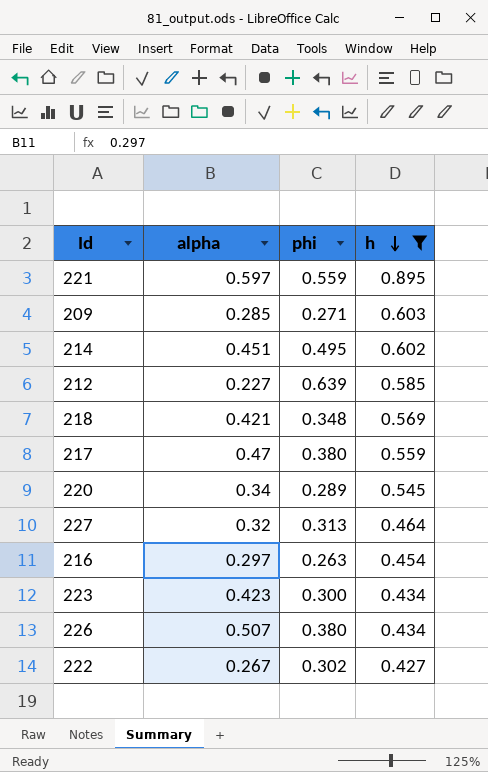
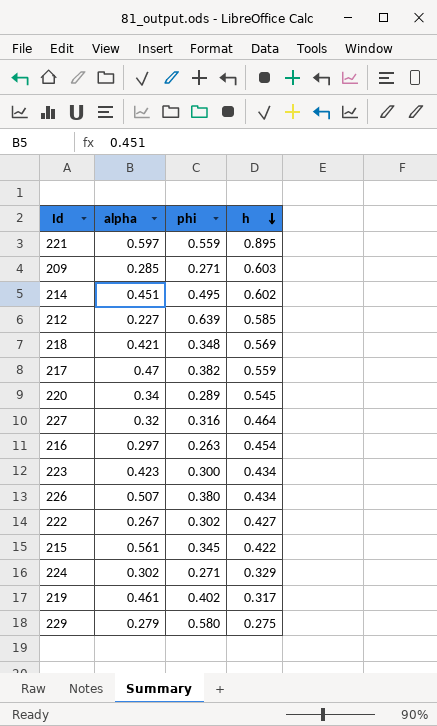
filter: h >= 0.427 -> none
217 | phi: 0.380 -> 0.382
227 | phi: 0.313 -> 0.316

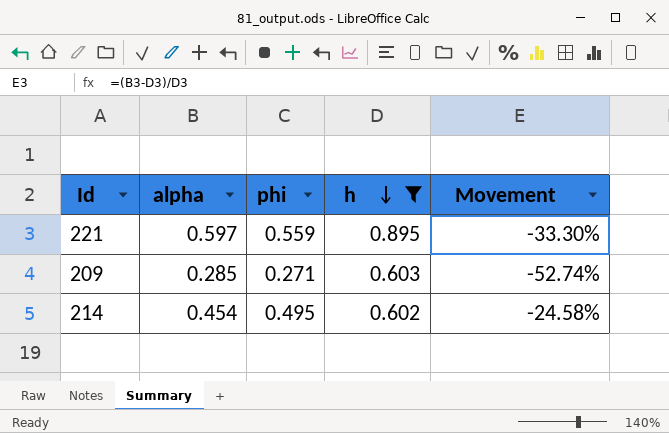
filter: none -> h >= 0.602
column Movement | formula: none -> ([alpha] - [h]) / [h]
214 | alpha: 0.451 -> 0.454

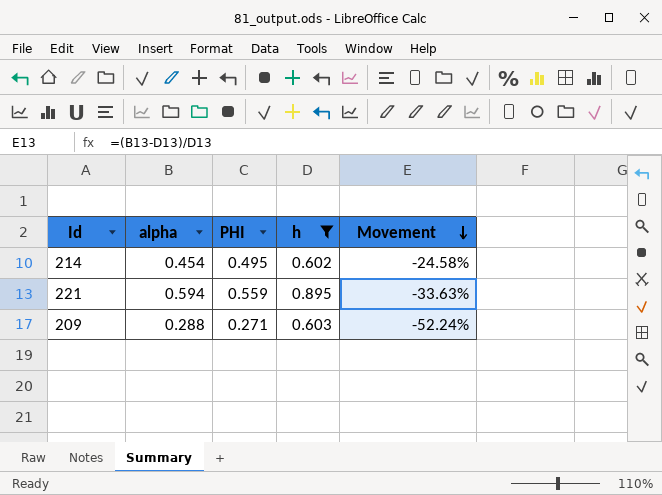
row order: h descending -> Movement descending
column name: phi -> PHI
221 | alpha: 0.597 -> 0.594
221 | Movement: -33.30% -> -33.63%
209 | alpha: 0.285 -> 0.288
209 | Movement: -52.74% -> -52.24%

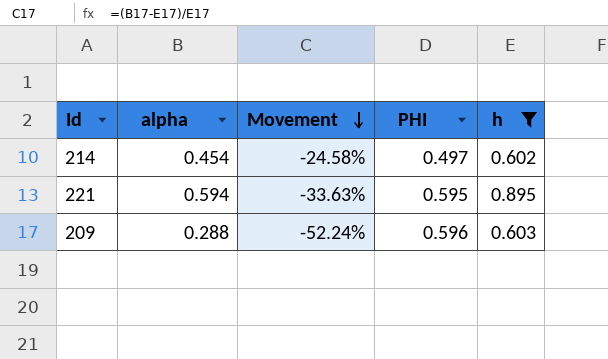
column Movement | position: 5 -> 3
214 | PHI: 0.495 -> 0.497
221 | PHI: 0.559 -> 0.595
209 | PHI: 0.271 -> 0.596

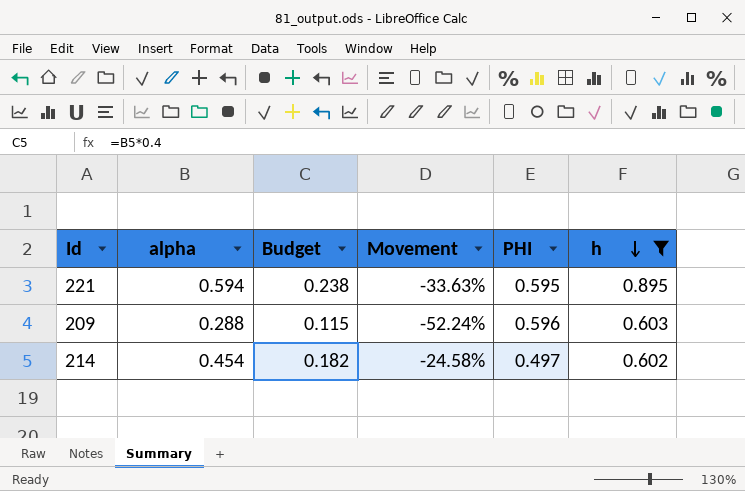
row order: Movement descending -> h descending
column Budget | formula: none -> [alpha] * 0.4

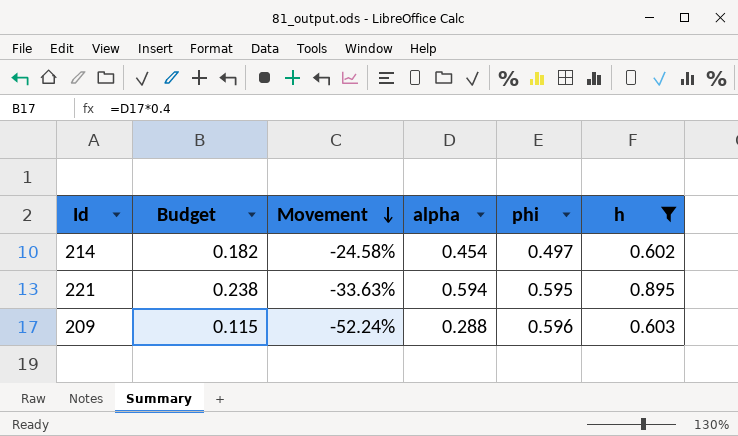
row order: h descending -> Movement descending
column alpha | position: 2 -> 4
column name: PHI -> phi

